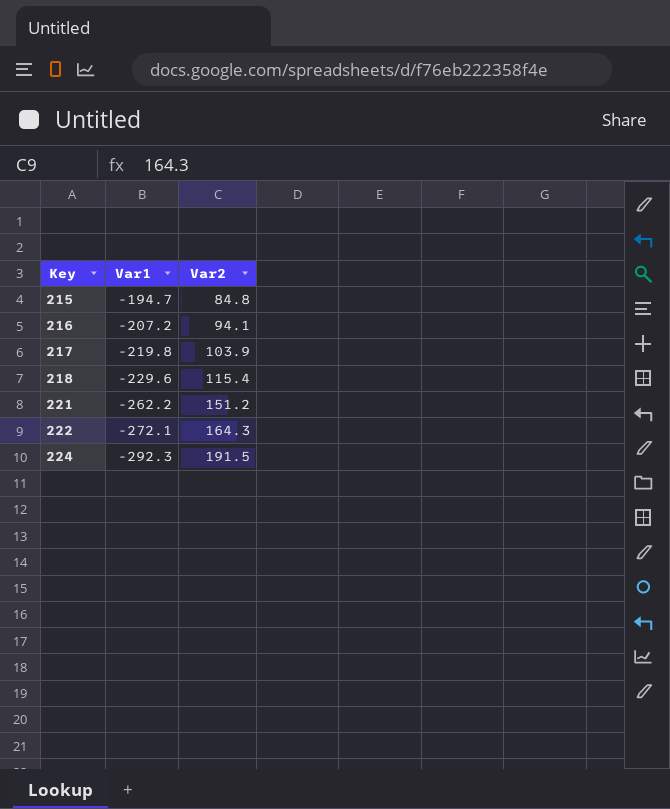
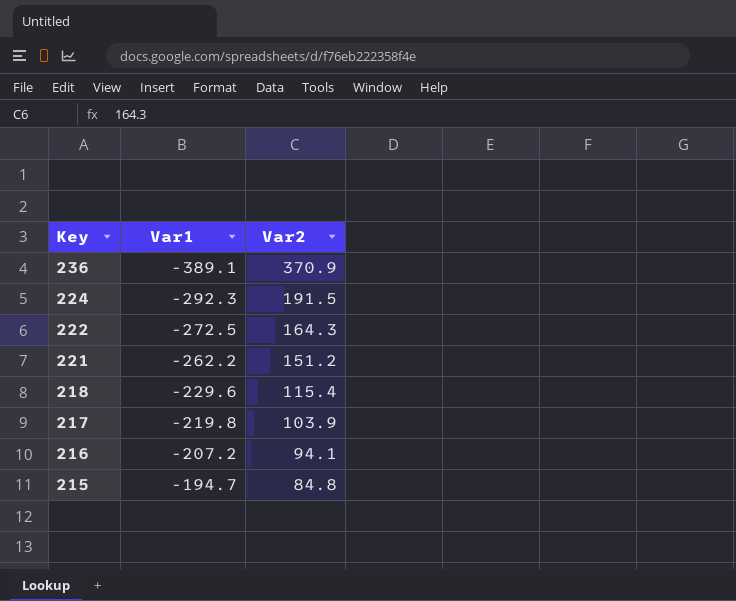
row order: Key ascending -> Key descending
row 236: none -> -389.1 | 370.9
222 | Var1: -272.1 -> -272.5

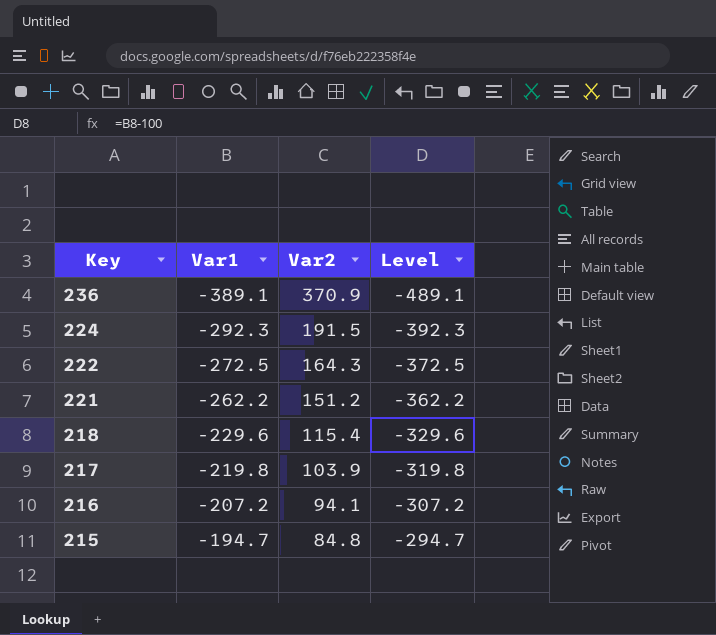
column Level | formula: none -> [Var1] - 100

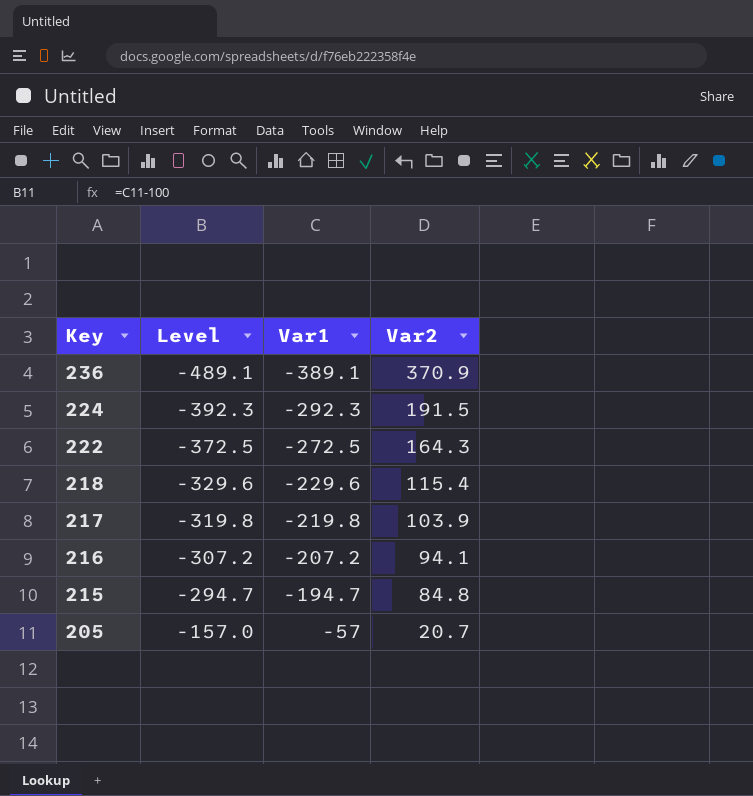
column Level | position: 4 -> 2
row 221: -262.2 | 151.2 | -362.2 -> none
row 205: none -> -157.0 | -57 | 20.7

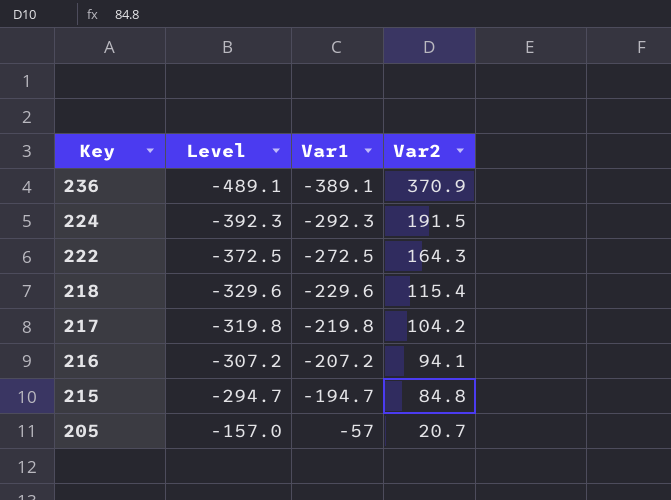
217 | Var2: 103.9 -> 104.2

